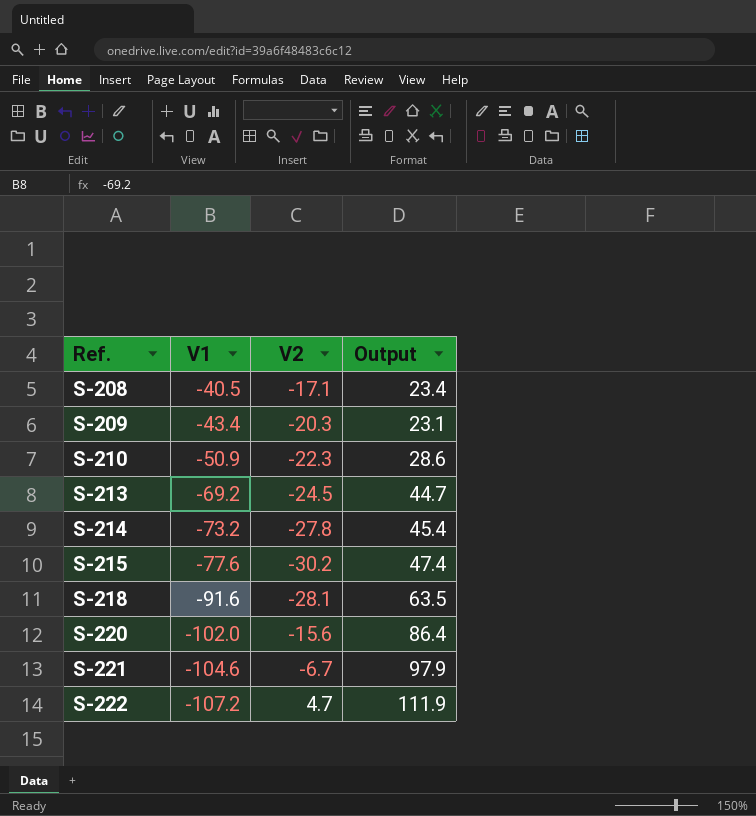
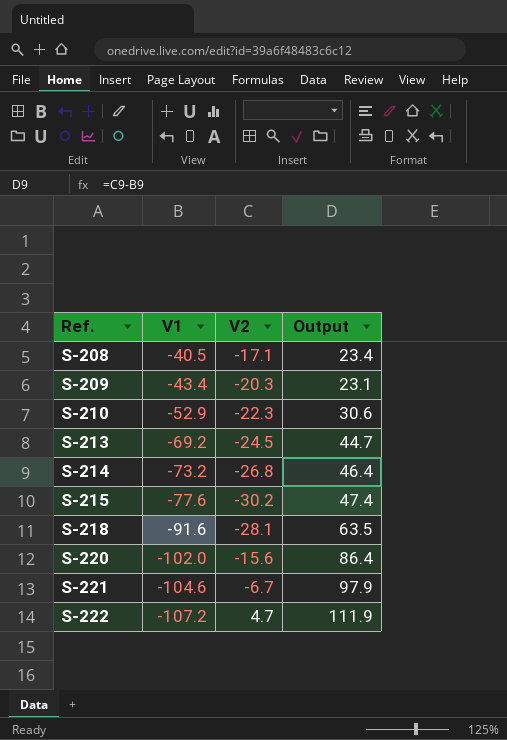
S-210 | V1: -50.9 -> -52.9
S-210 | Output: 28.6 -> 30.6
S-214 | V2: -27.8 -> -26.8
S-214 | Output: 45.4 -> 46.4

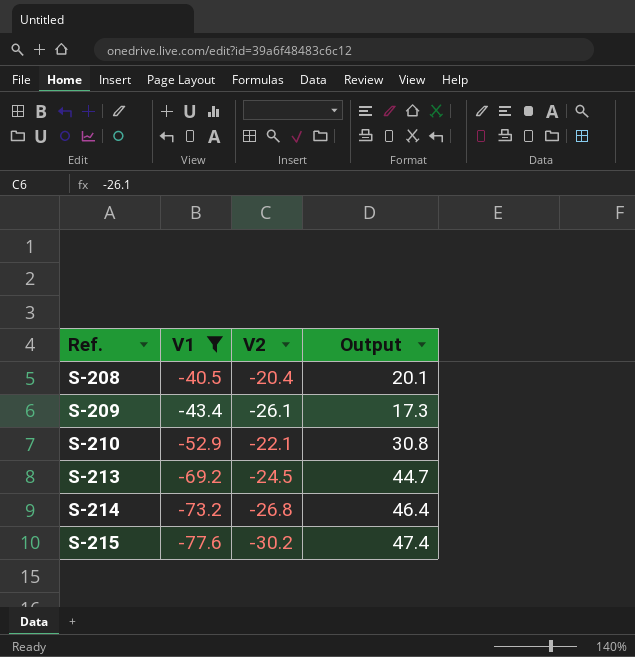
filter: none -> V1 >= -77.6
S-208 | V2: -17.1 -> -20.4
S-208 | Output: 23.4 -> 20.1
S-209 | V2: -20.3 -> -26.1
S-209 | Output: 23.1 -> 17.3
S-210 | V2: -22.3 -> -22.1
S-210 | Output: 30.6 -> 30.8

